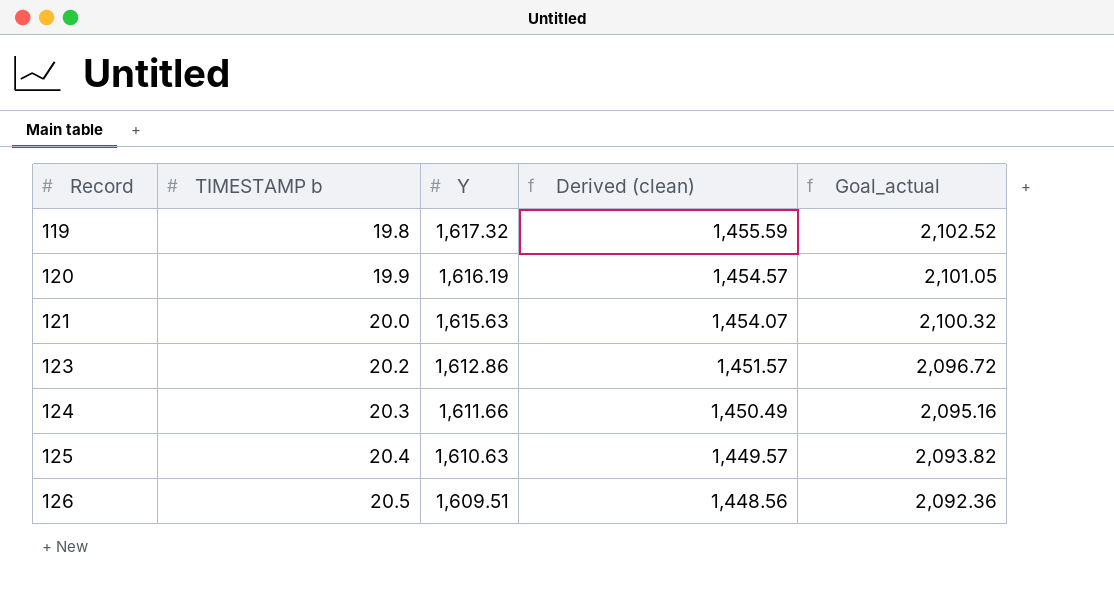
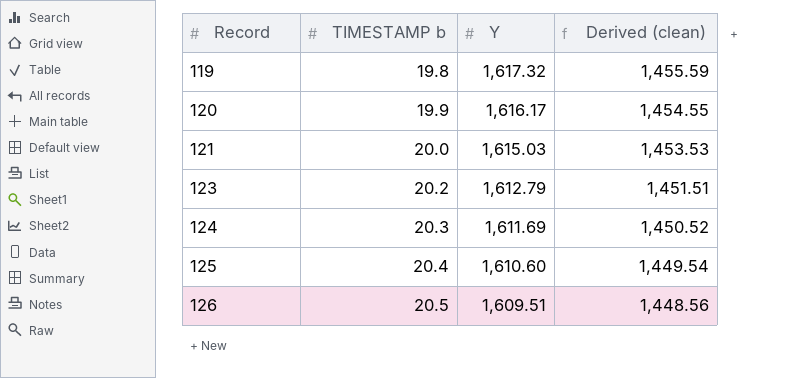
column Goal_actual | formula: [Y] * 1.3 -> none
120 | Y: 1,616.19 -> 1,616.17
120 | Derived (clean): 1,454.57 -> 1,454.55
121 | Y: 1,615.63 -> 1,615.03
121 | Derived (clean): 1,454.07 -> 1,453.53
123 | Y: 1,612.86 -> 1,612.79
123 | Derived (clean): 1,451.57 -> 1,451.51
124 | Y: 1,611.66 -> 1,611.69
124 | Derived (clean): 1,450.49 -> 1,450.52
125 | Y: 1,610.63 -> 1,610.60
125 | Derived (clean): 1,449.57 -> 1,449.54

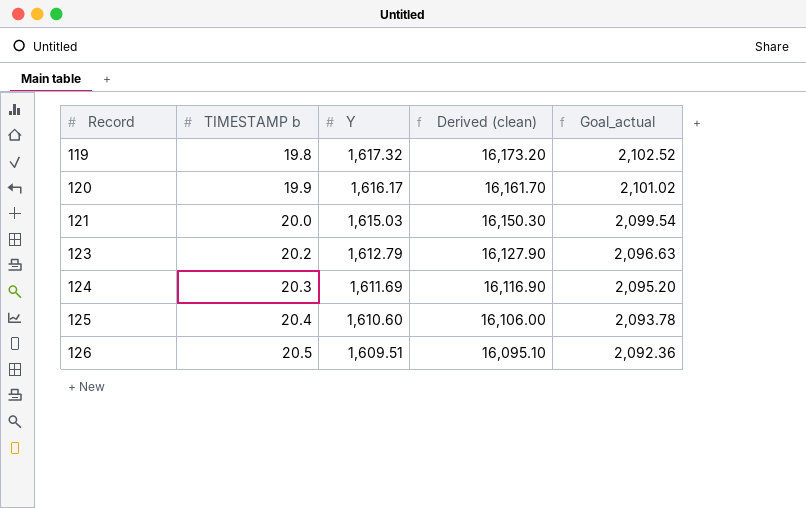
column Derived (clean) | formula: [Y] * 0.9 -> [Y] * 10
column Goal_actual | formula: none -> [Y] * 1.3

